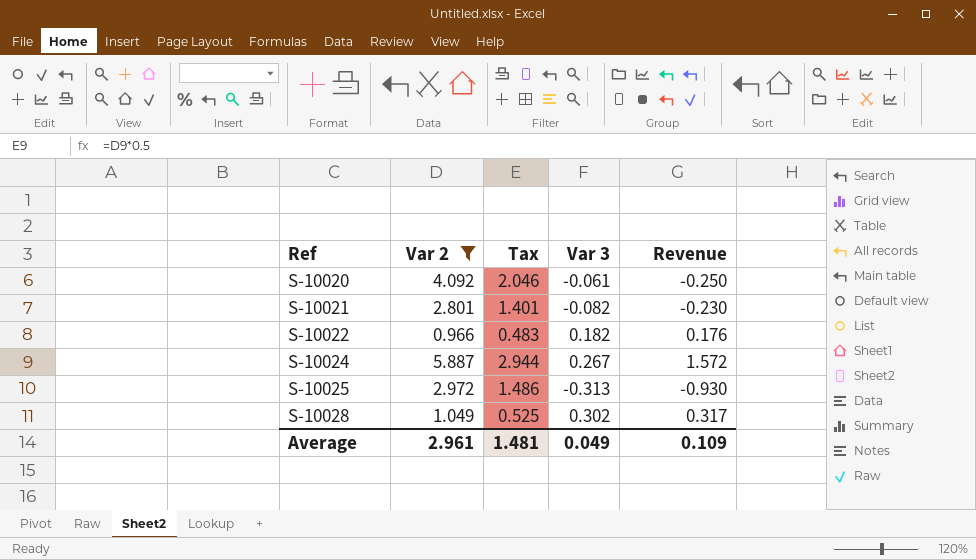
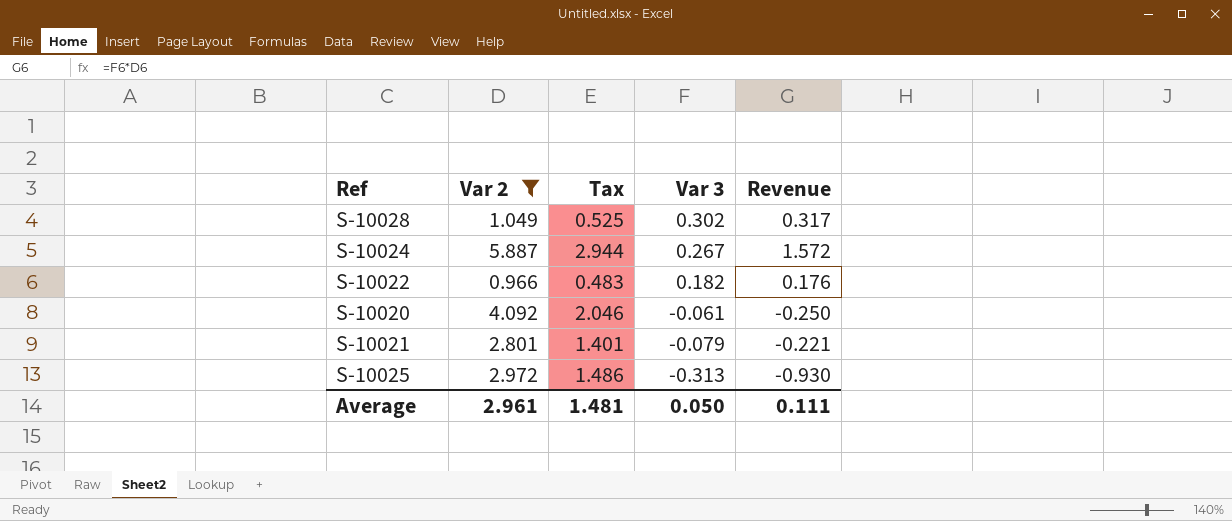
row order: Ref ascending -> Var 3 descending
S-10021 | Var 3: -0.082 -> -0.079
S-10021 | Revenue: -0.230 -> -0.221
Average | Var 3: 0.049 -> 0.050
Average | Revenue: 0.109 -> 0.111

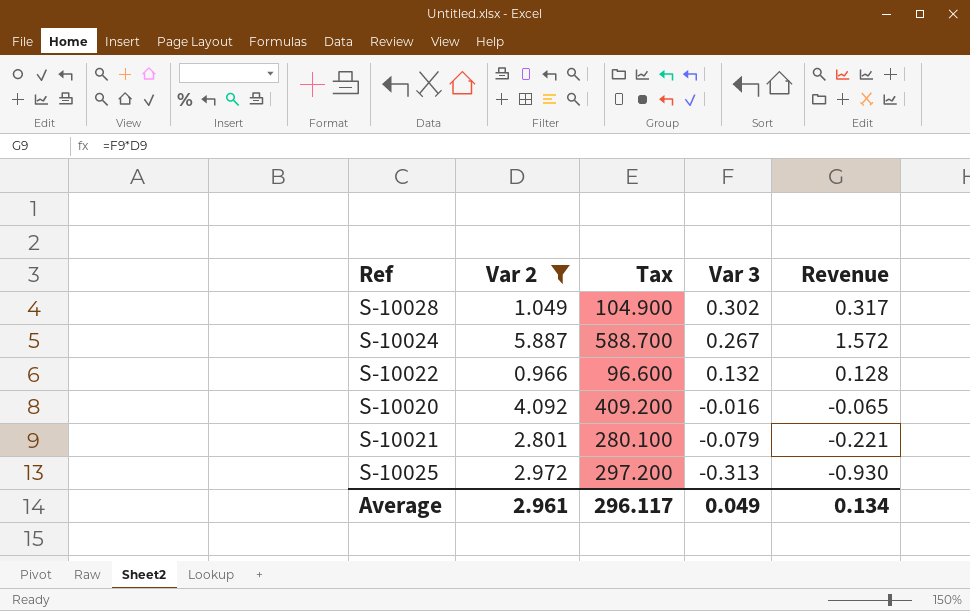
column Tax | formula: [Var 2] * 0.5 -> [Var 2] * 100
S-10022 | Var 3: 0.182 -> 0.132
S-10022 | Revenue: 0.176 -> 0.128
S-10020 | Var 3: -0.061 -> -0.016
S-10020 | Revenue: -0.250 -> -0.065
Average | Tax: 1.481 -> 296.117
Average | Var 3: 0.050 -> 0.049
Average | Revenue: 0.111 -> 0.134

